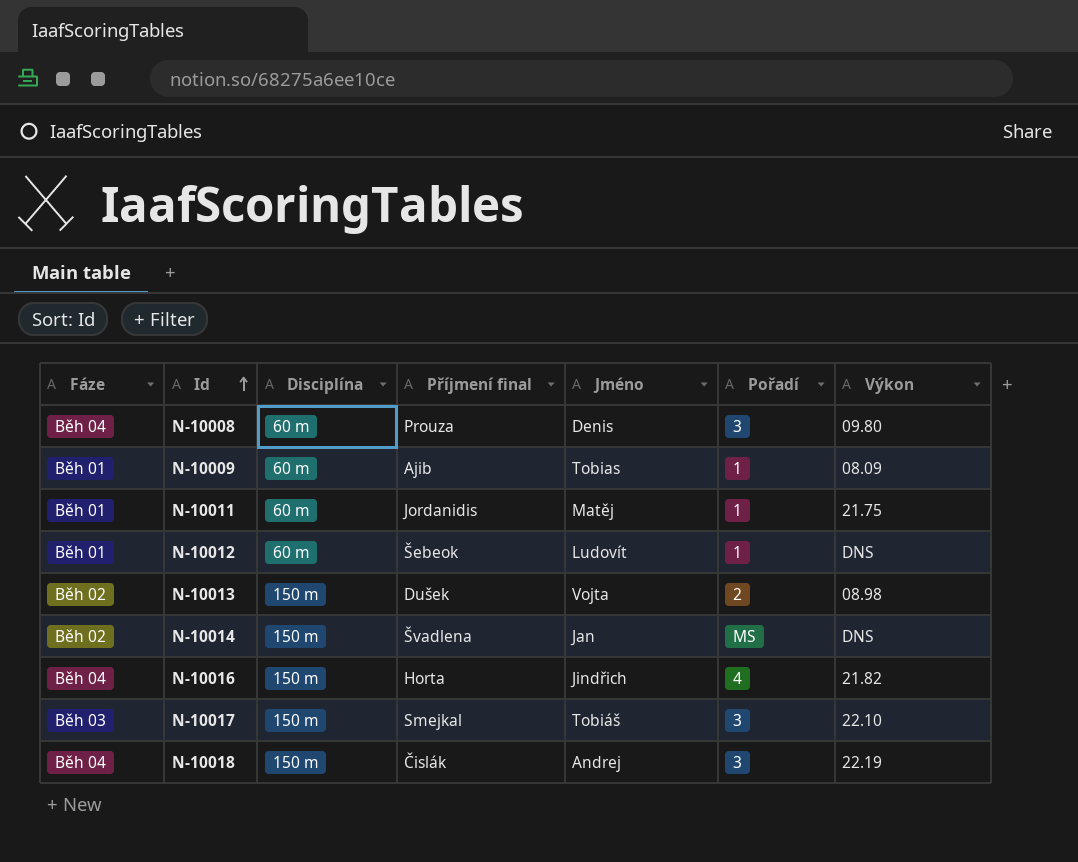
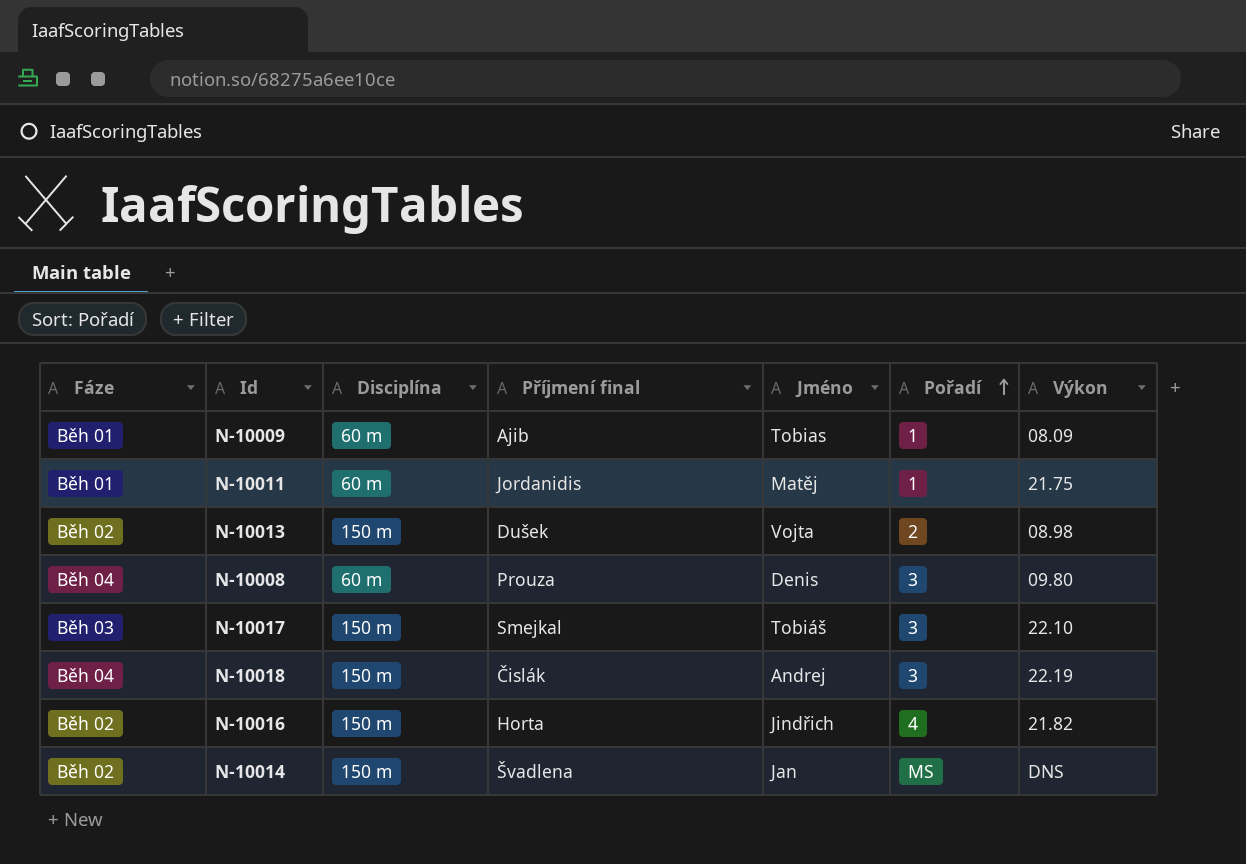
row order: Id ascending -> Pořadí ascending
row N-10012: Běh 01 | 60 m | Šebeok | Ludovít | 1 | DNS -> none
N-10016 | Fáze: Běh 04 -> Běh 02

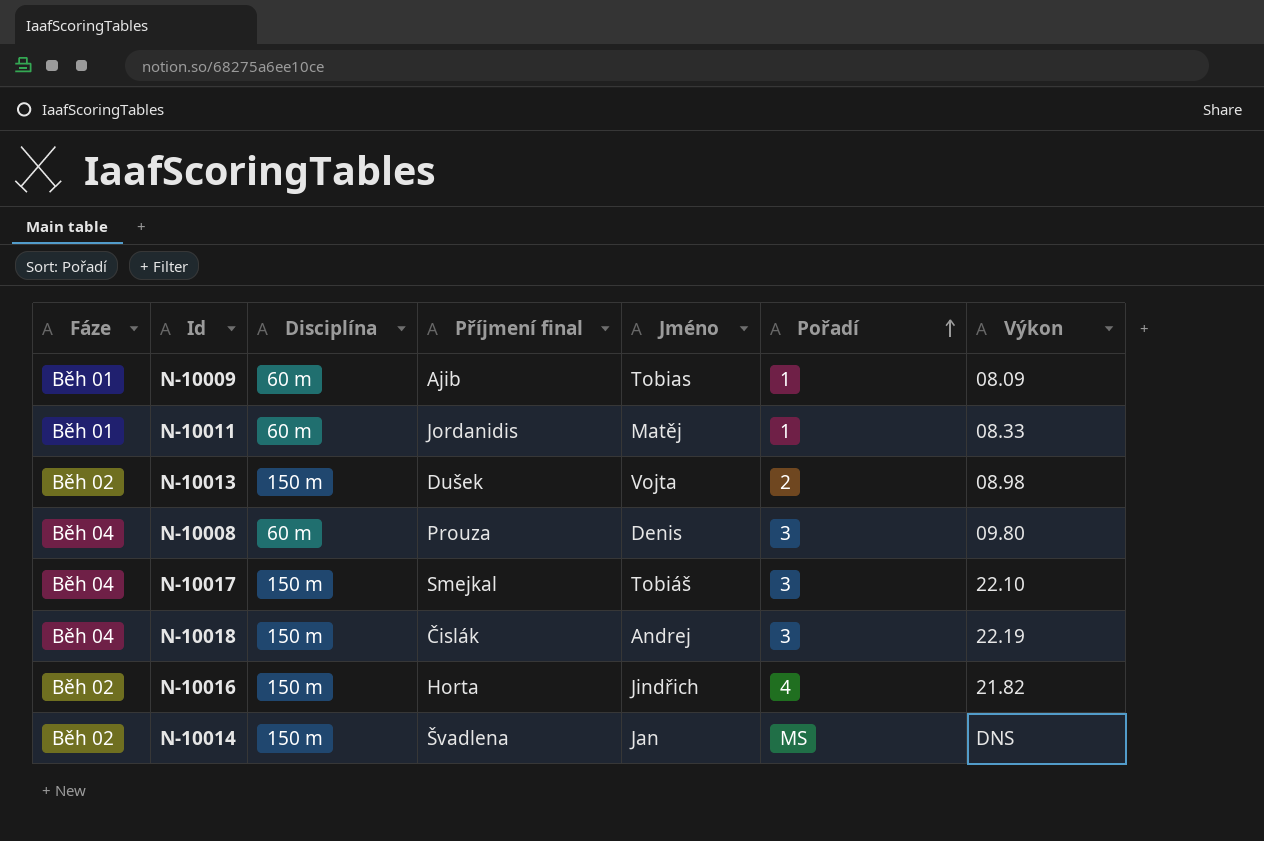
N-10011 | Výkon: 21.75 -> 08.33
N-10017 | Fáze: Běh 03 -> Běh 04

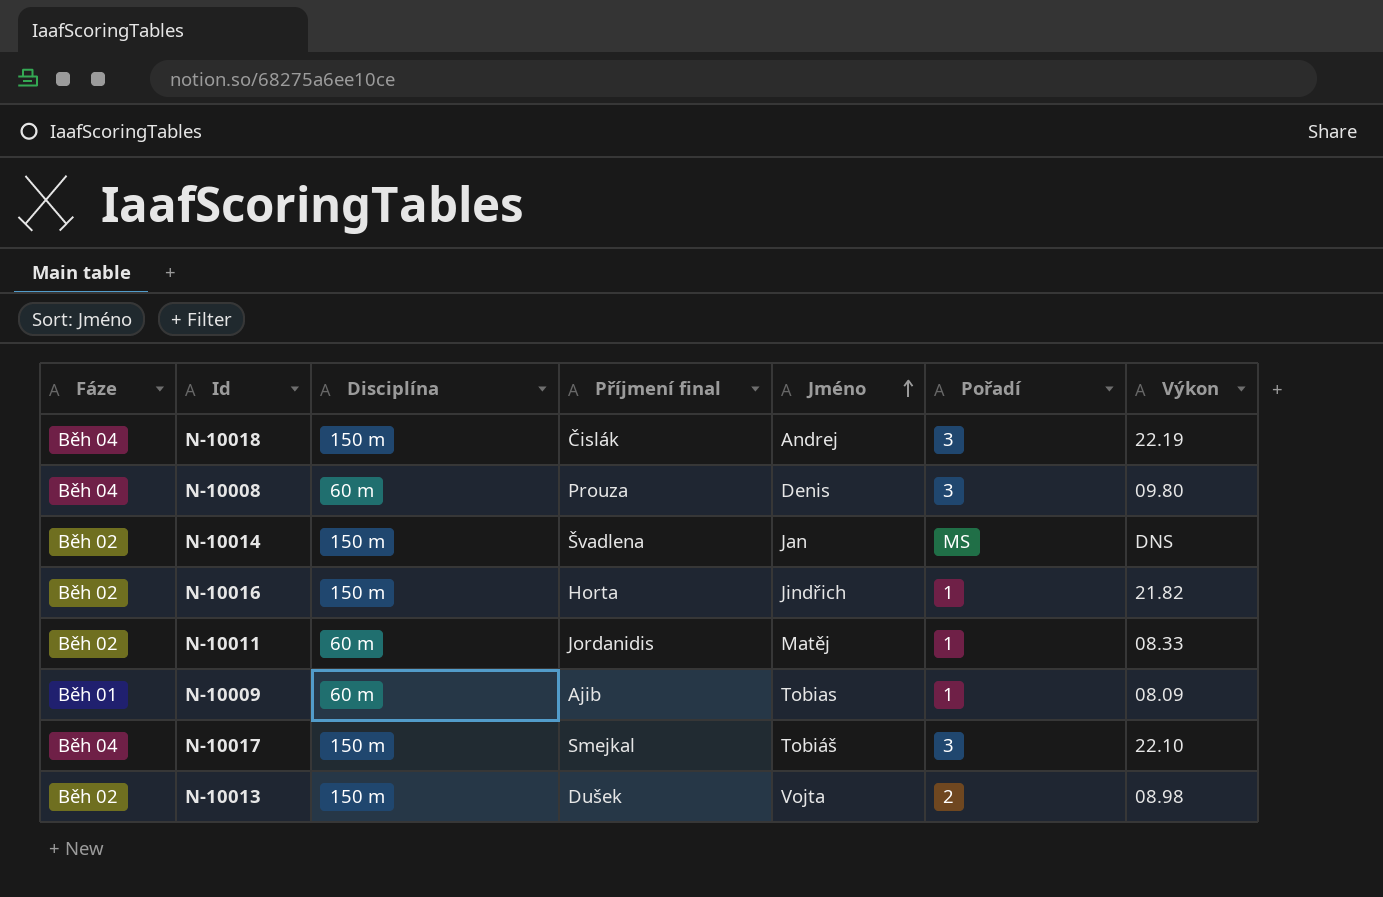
row order: Pořadí ascending -> Jméno ascending
N-10016 | Pořadí: 4 -> 1
N-10011 | Fáze: Běh 01 -> Běh 02

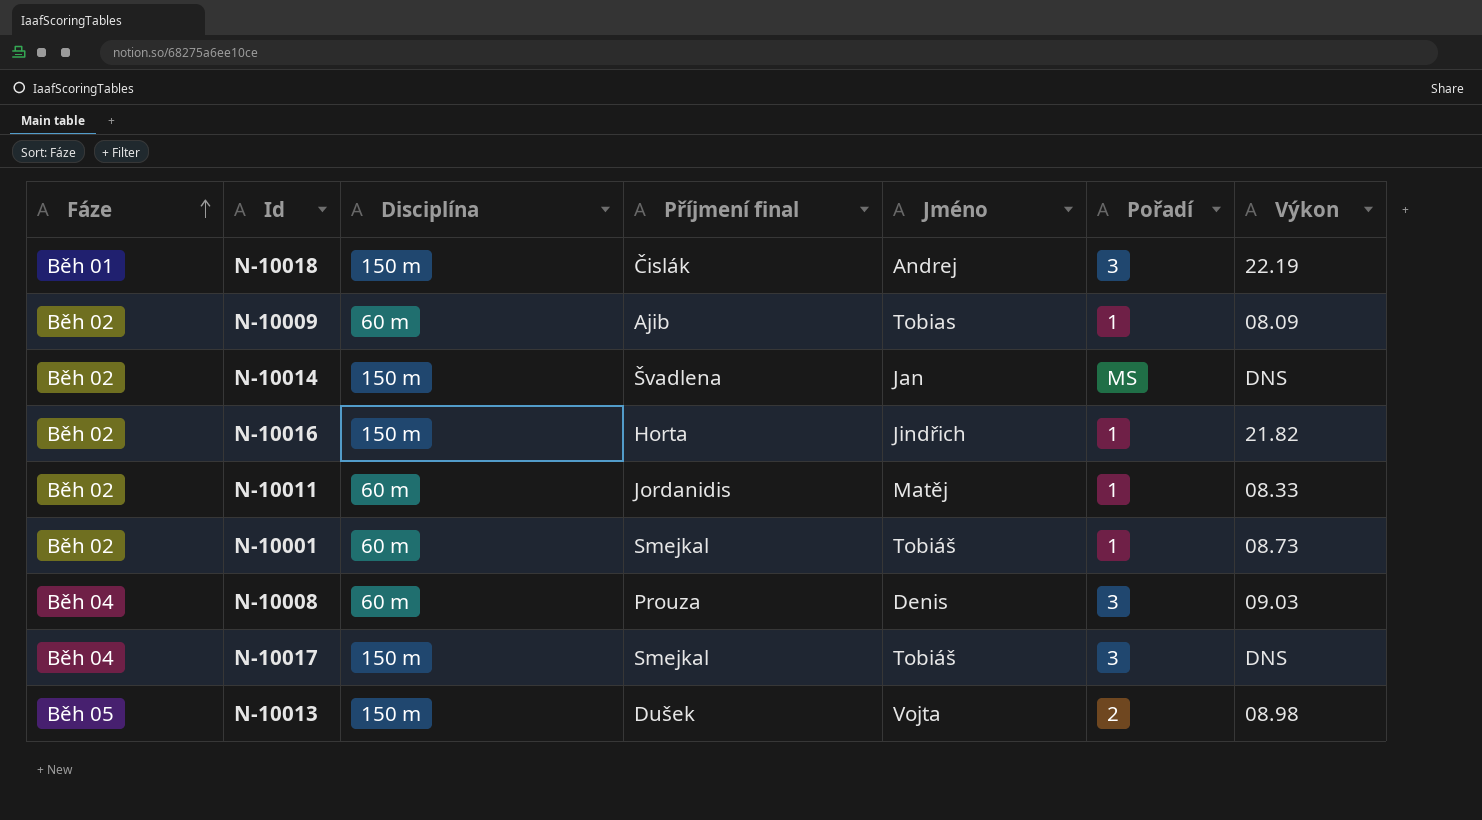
row order: Jméno ascending -> Fáze ascending
N-10018 | Fáze: Běh 04 -> Běh 01
N-10009 | Fáze: Běh 01 -> Běh 02
row N-10001: none -> Běh 02 | 60 m | Smejkal | Tobiáš | 1 | 08.73
N-10008 | Výkon: 09.80 -> 09.03
N-10017 | Výkon: 22.10 -> DNS
N-10013 | Fáze: Běh 02 -> Běh 05

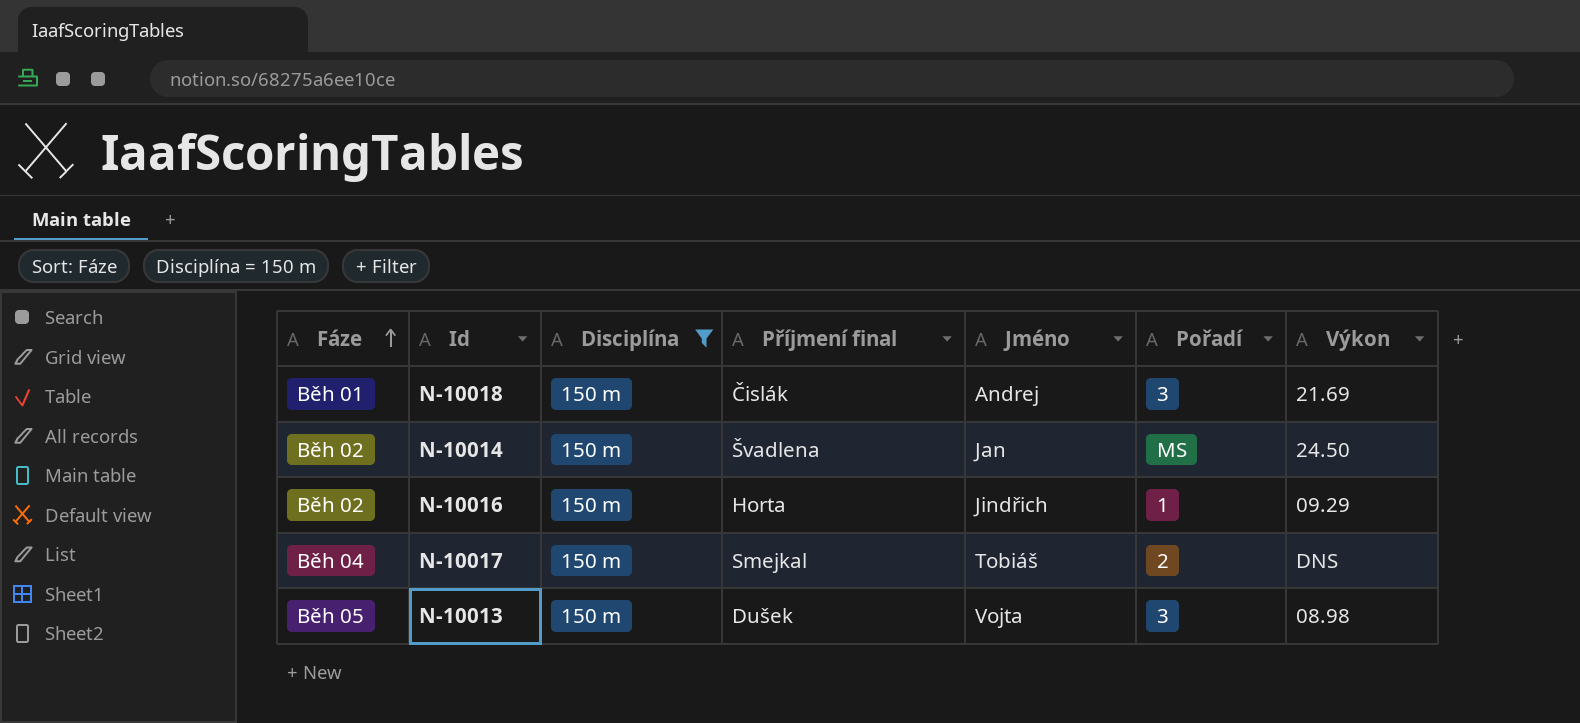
filter: none -> Disciplína = 150 m
N-10018 | Výkon: 22.19 -> 21.69
N-10014 | Výkon: DNS -> 24.50
N-10016 | Výkon: 21.82 -> 09.29
N-10017 | Pořadí: 3 -> 2
N-10013 | Pořadí: 2 -> 3

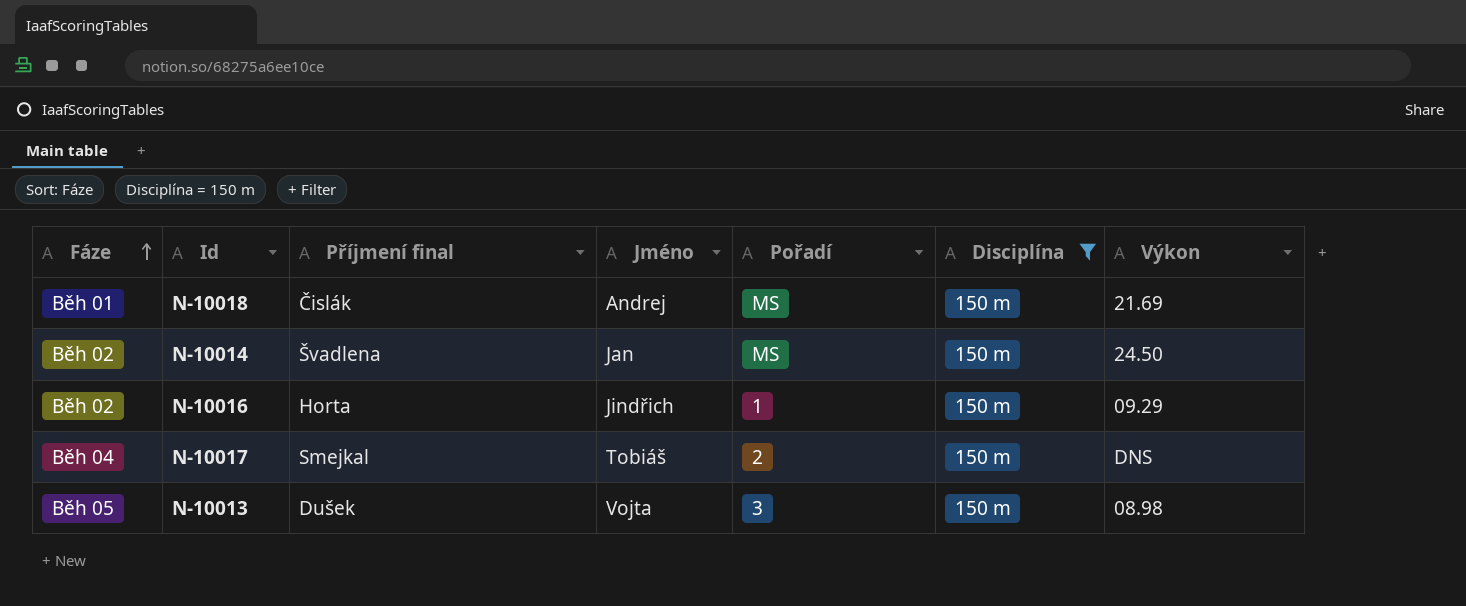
column Disciplína | position: 3 -> 6
N-10018 | Pořadí: 3 -> MS

